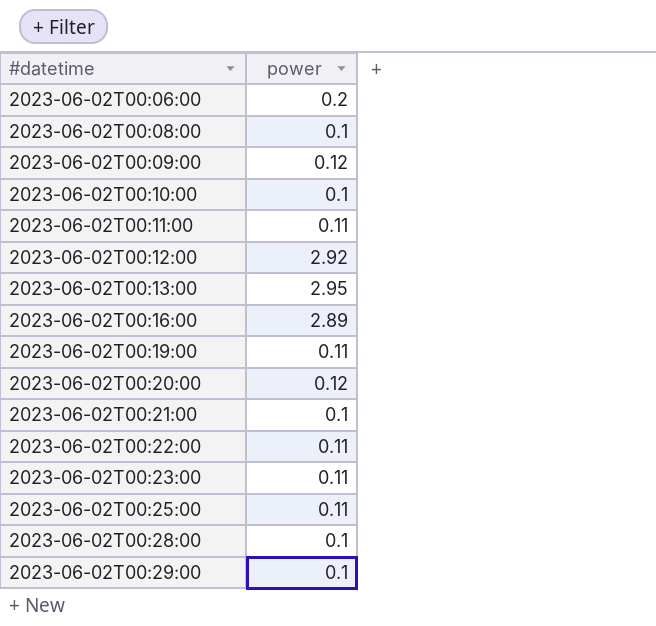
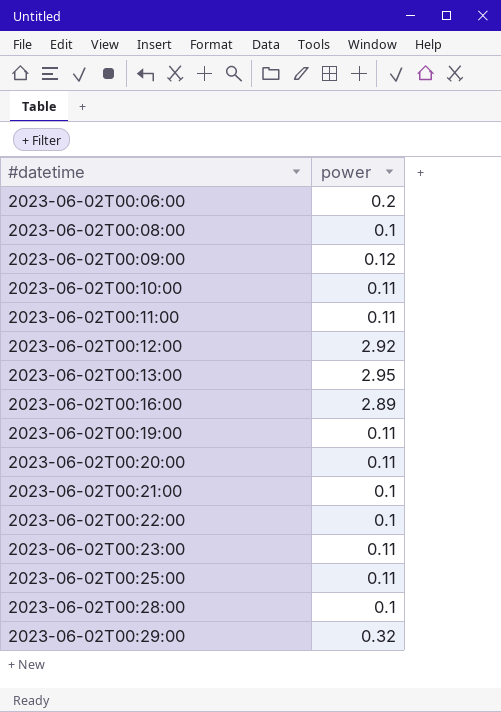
2023-06-02T00:10:00 | power: 0.1 -> 0.11
2023-06-02T00:20:00 | power: 0.12 -> 0.11
2023-06-02T00:22:00 | power: 0.11 -> 0.1
2023-06-02T00:29:00 | power: 0.1 -> 0.32

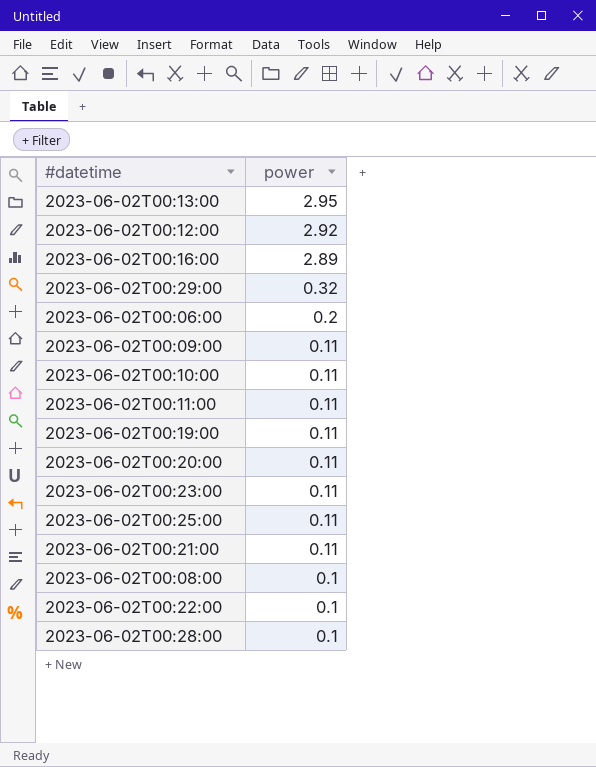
row order: #datetime ascending -> power descending
2023-06-02T00:09:00 | power: 0.12 -> 0.11
2023-06-02T00:21:00 | power: 0.1 -> 0.11

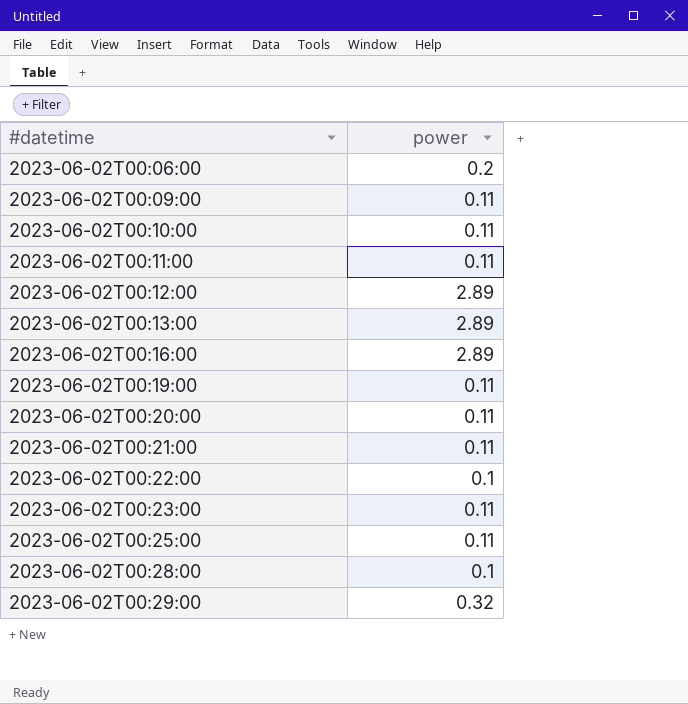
row order: power descending -> #datetime ascending
row 2023-06-02T00:08:00: 0.1 -> none
2023-06-02T00:12:00 | power: 2.92 -> 2.89
2023-06-02T00:13:00 | power: 2.95 -> 2.89

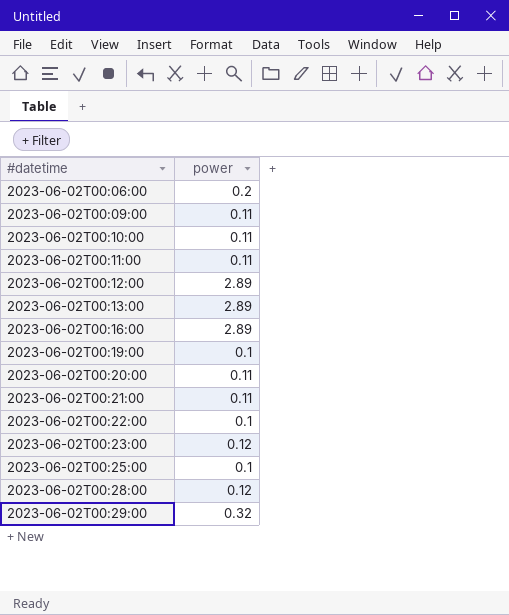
2023-06-02T00:19:00 | power: 0.11 -> 0.1
2023-06-02T00:23:00 | power: 0.11 -> 0.12
2023-06-02T00:25:00 | power: 0.11 -> 0.1
2023-06-02T00:28:00 | power: 0.1 -> 0.12

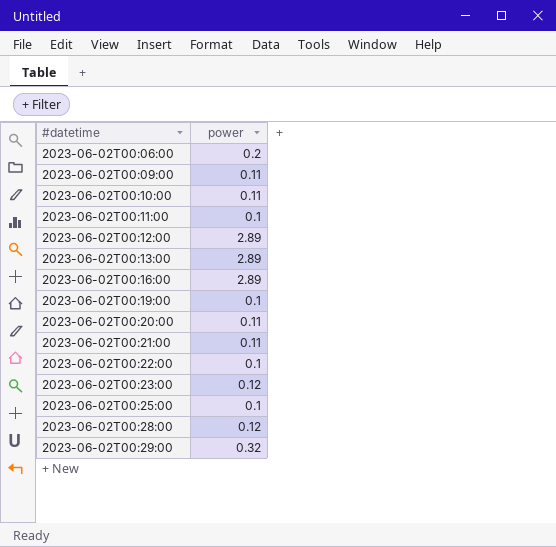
2023-06-02T00:11:00 | power: 0.11 -> 0.1

